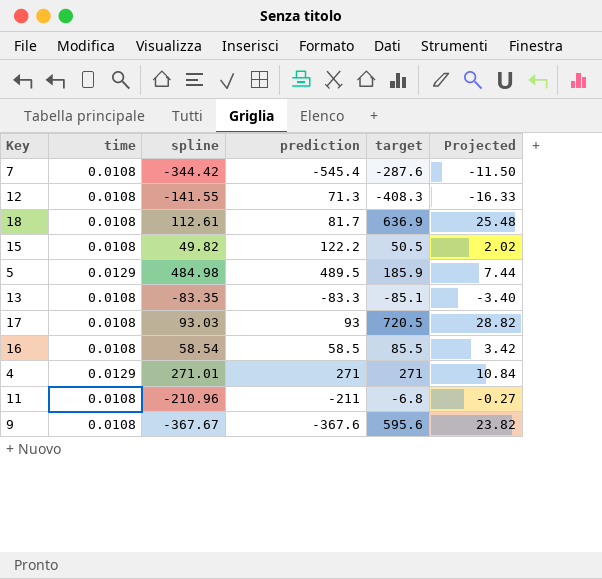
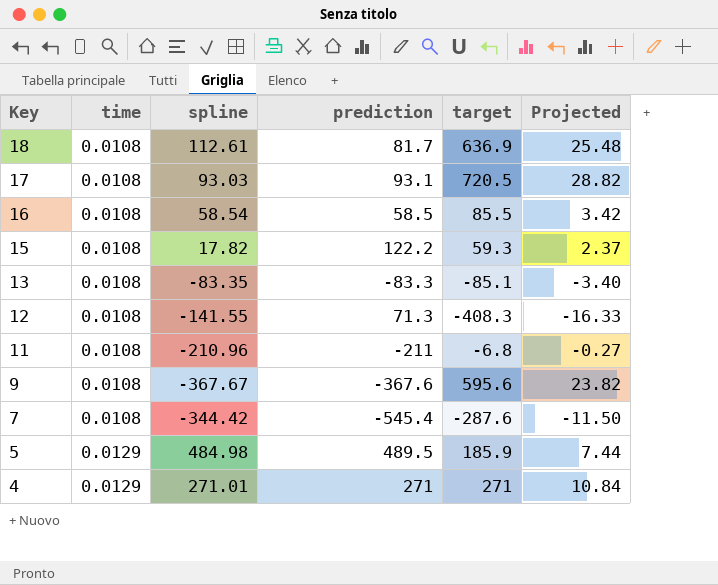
row order: none -> Key descending
17 | prediction: 93 -> 93.1
15 | spline: 49.82 -> 17.82
15 | target: 50.5 -> 59.3
15 | Projected: 2.02 -> 2.37

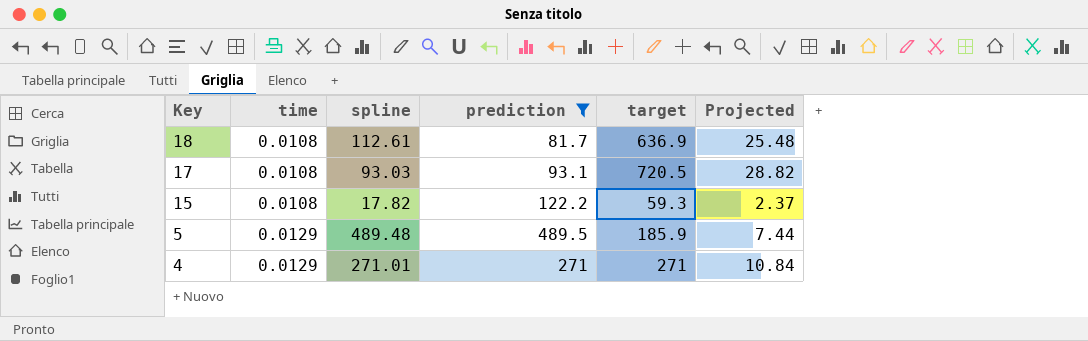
filter: none -> prediction >= 81.7
5 | spline: 484.98 -> 489.48

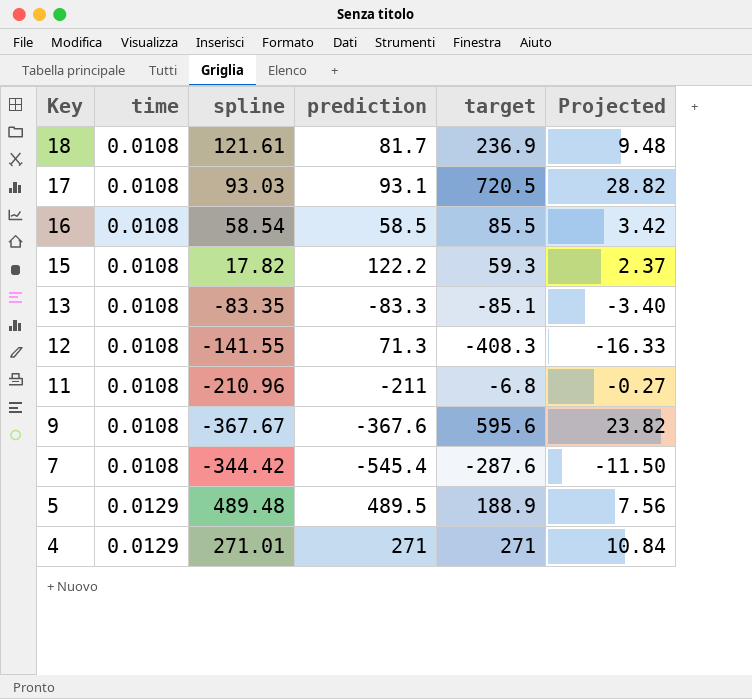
filter: prediction >= 81.7 -> none
18 | spline: 112.61 -> 121.61
18 | target: 636.9 -> 236.9
18 | Projected: 25.48 -> 9.48
5 | target: 185.9 -> 188.9
5 | Projected: 7.44 -> 7.56

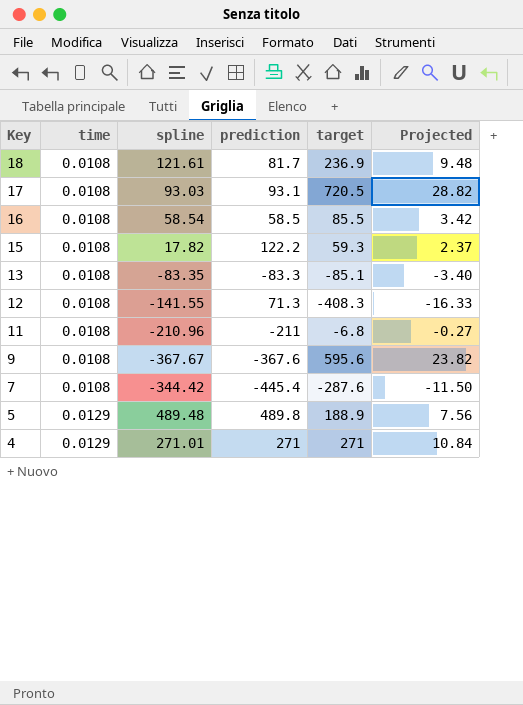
7 | prediction: -545.4 -> -445.4
5 | prediction: 489.5 -> 489.8

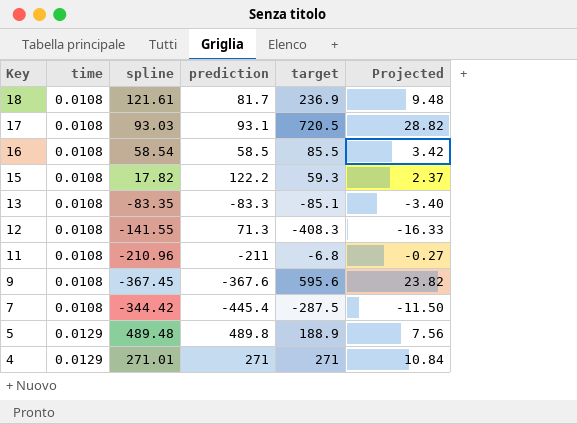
9 | spline: -367.67 -> -367.45
7 | target: -287.6 -> -287.5

